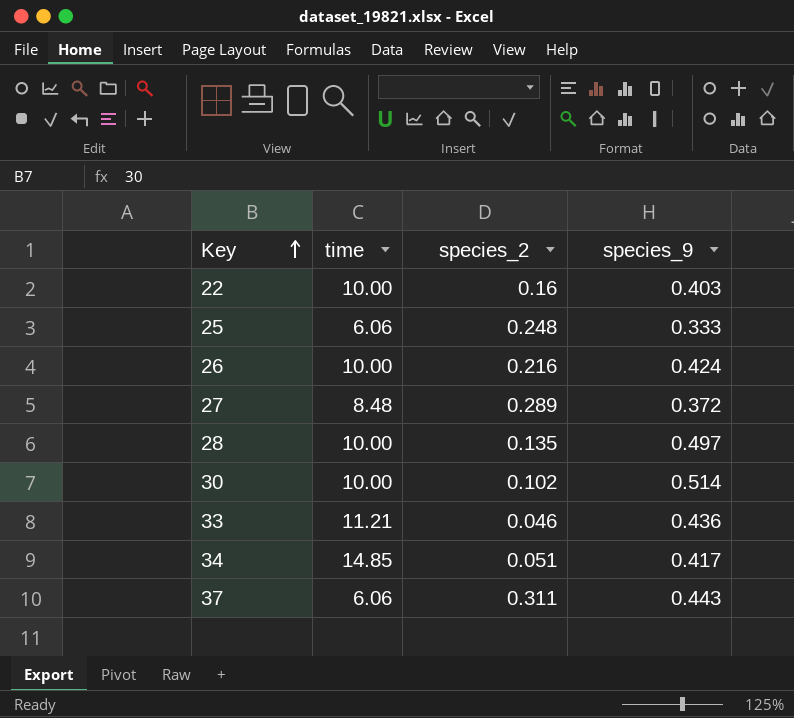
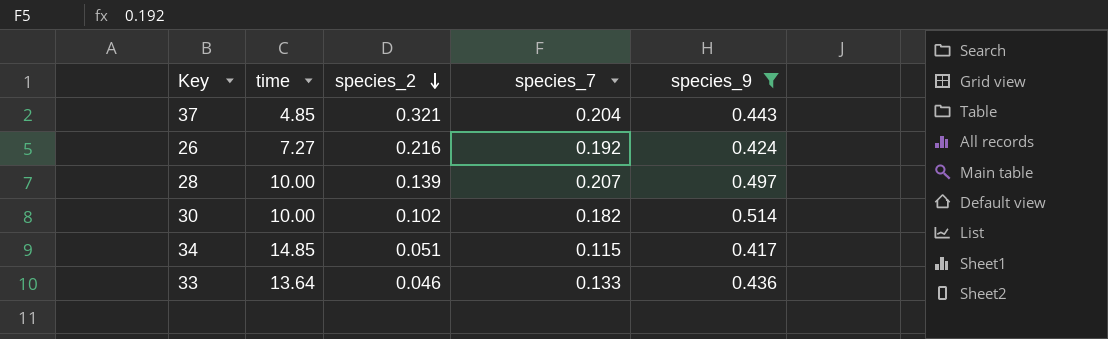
filter: none -> species_9 >= 0.417
row order: Key ascending -> species_2 descending
column species_7 | position: none -> 4
37 | time: 6.06 -> 4.85
37 | species_2: 0.311 -> 0.321
26 | time: 10.00 -> 7.27
28 | species_2: 0.135 -> 0.139
33 | time: 11.21 -> 13.64

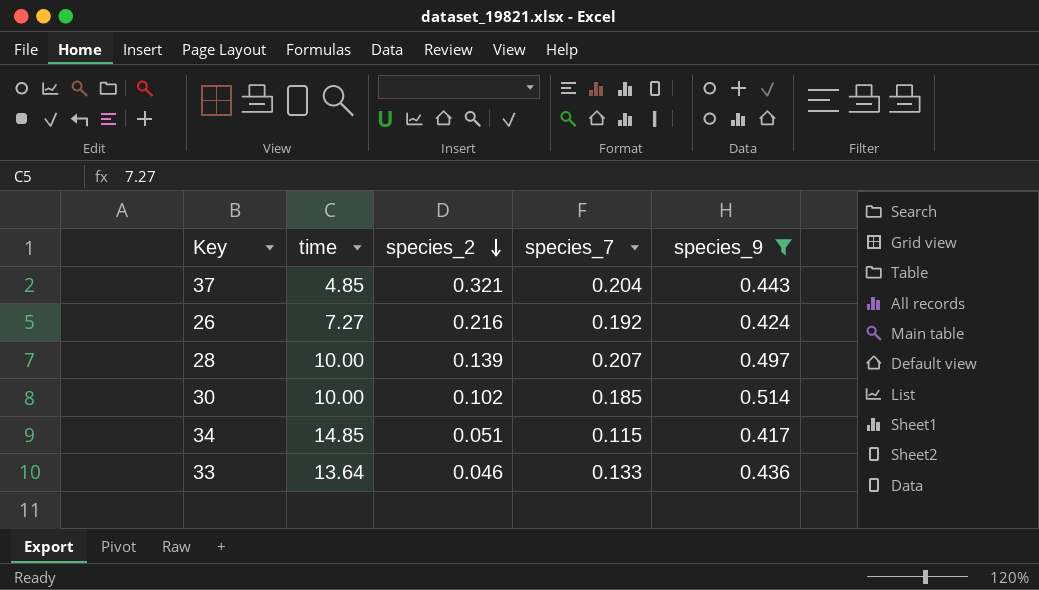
30 | species_7: 0.182 -> 0.185

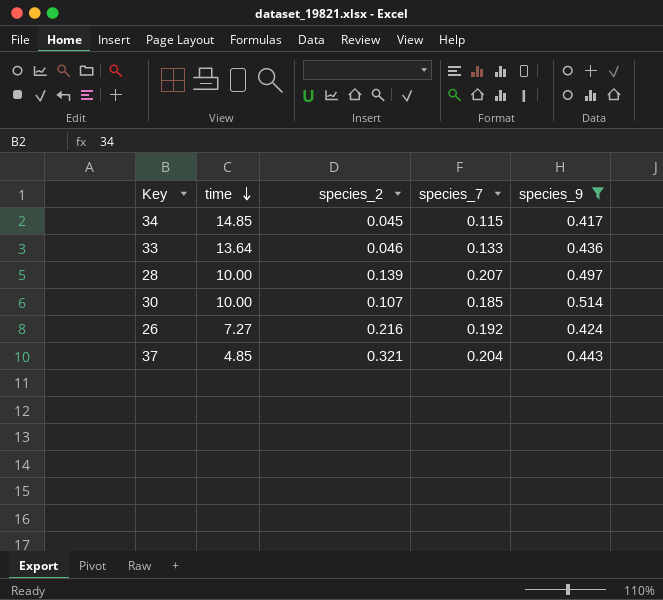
row order: species_2 descending -> time descending
34 | species_2: 0.051 -> 0.045
30 | species_2: 0.102 -> 0.107

